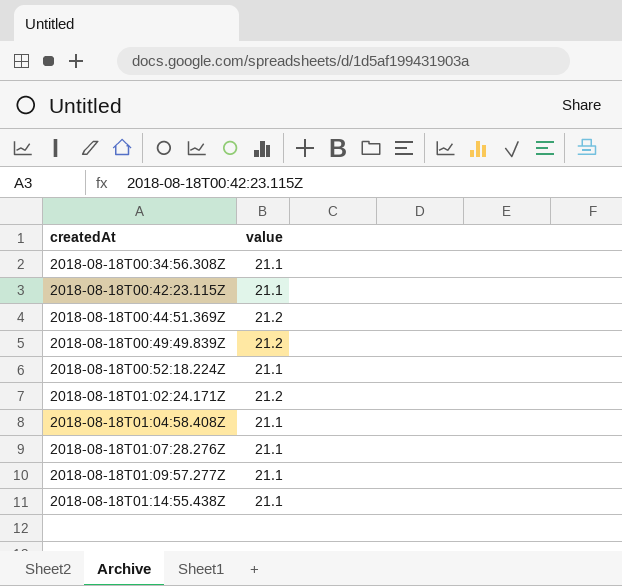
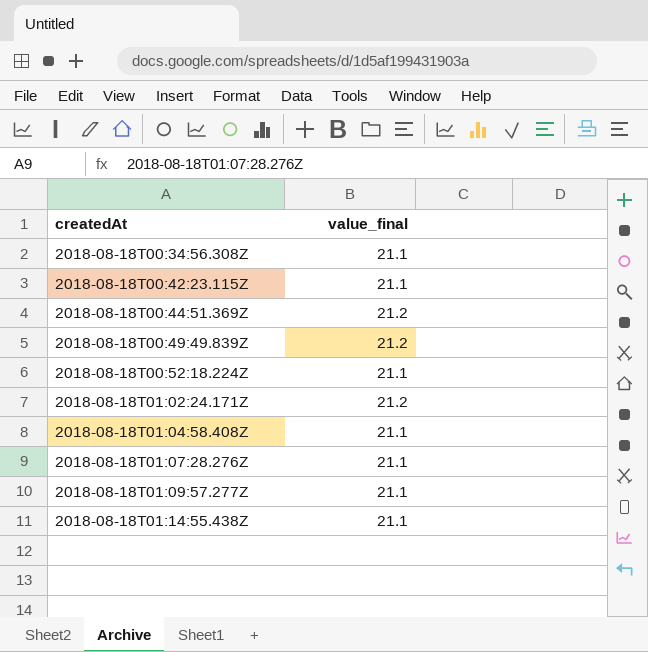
column name: value -> value_final

